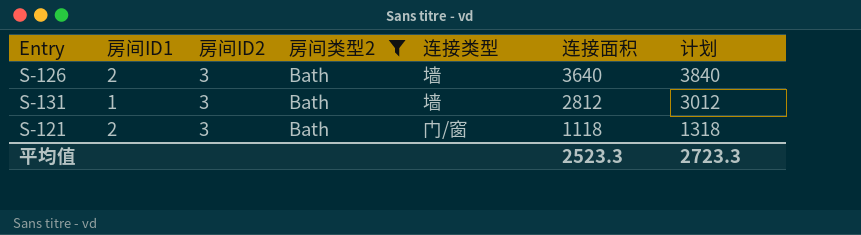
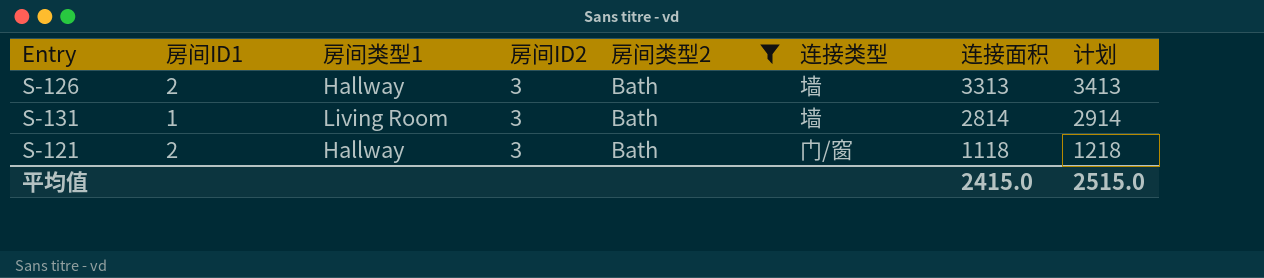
column 房间类型1 | position: none -> 3
column 计划 | formula: [连接面积] + 200 -> [连接面积] + 100
S-126 | 连接面积: 3640 -> 3313
S-131 | 连接面积: 2812 -> 2814
平均值 | 连接面积: 2523.3 -> 2415.0
平均值 | 计划: 2723.3 -> 2515.0

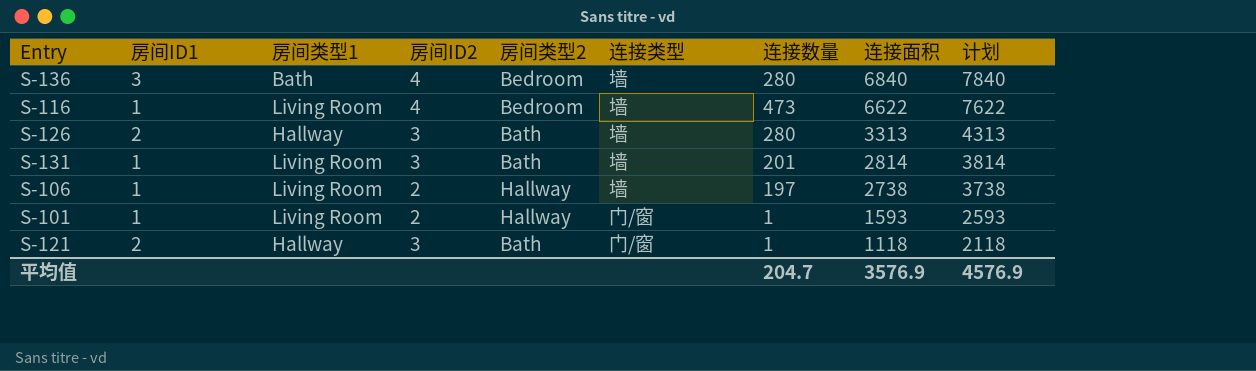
filter: 房间类型2 = Bath -> none
column 连接数量 | position: none -> 7
column 计划 | formula: [连接面积] + 100 -> [连接面积] + 1000
平均值 | 连接面积: 2415.0 -> 3576.9
平均值 | 计划: 2515.0 -> 4576.9

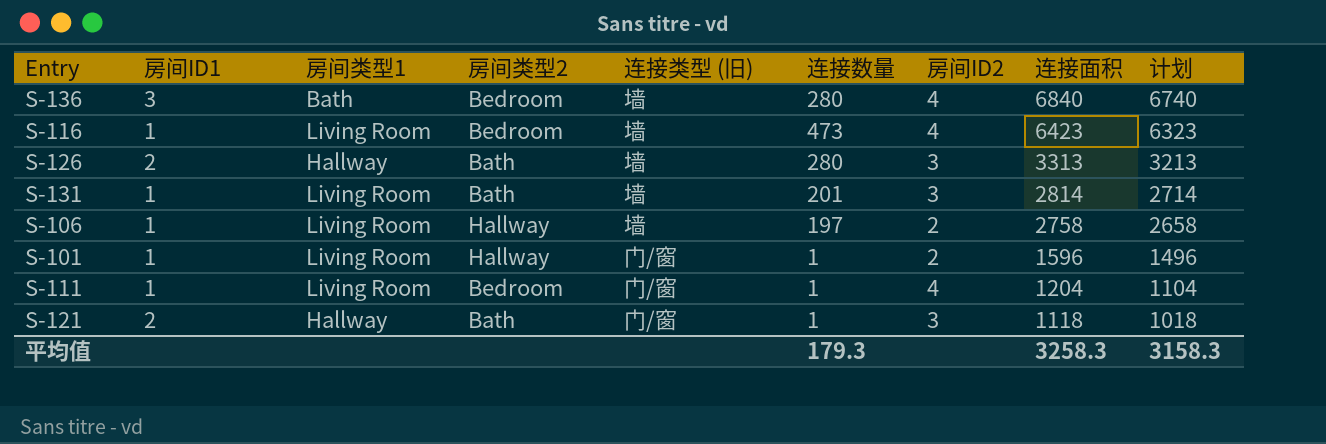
column name: 连接类型 -> 连接类型 (旧)
column 房间ID2 | position: 4 -> 7
column 计划 | formula: [连接面积] + 1000 -> [连接面积] - 100
S-116 | 连接面积: 6622 -> 6423
S-106 | 连接面积: 2738 -> 2758
S-101 | 连接面积: 1593 -> 1596
row S-111: none -> 1 | Living Room | Bedroom | 门/窗 | 1 | 4 | 1204 | 1104
平均值 | 连接数量: 204.7 -> 179.3
平均值 | 连接面积: 3576.9 -> 3258.3
平均值 | 计划: 4576.9 -> 3158.3

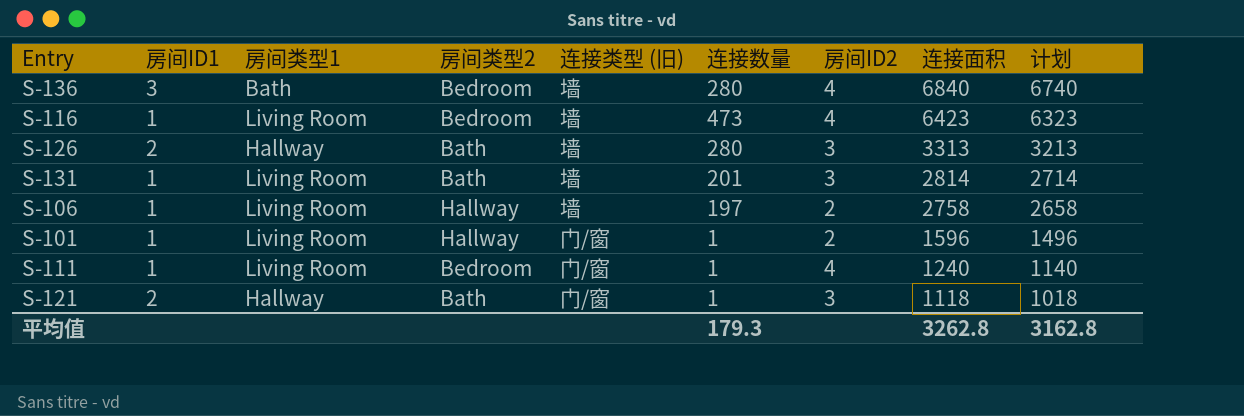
S-111 | 连接面积: 1204 -> 1240
S-111 | 计划: 1104 -> 1140
平均值 | 连接面积: 3258.3 -> 3262.8
平均值 | 计划: 3158.3 -> 3162.8

